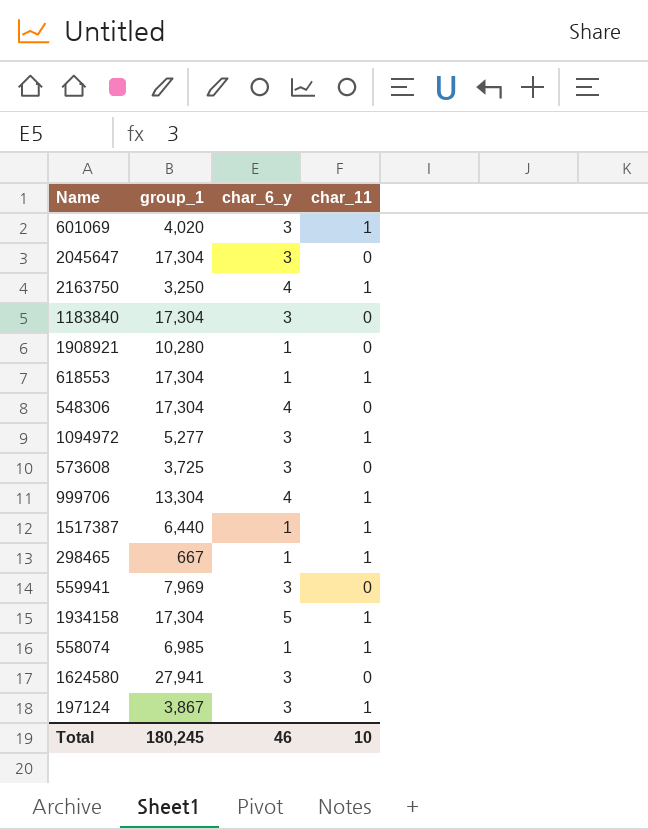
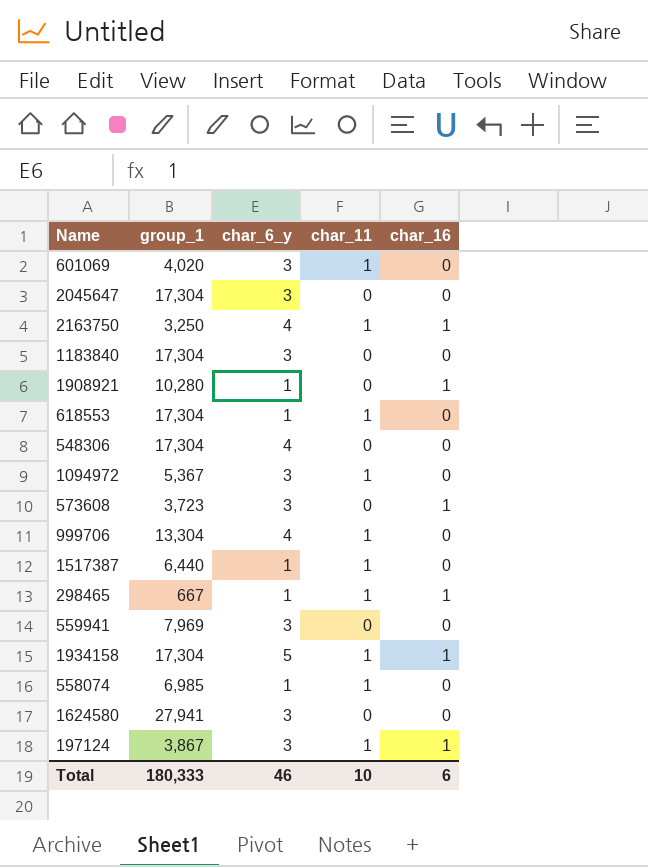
column char_16 | position: none -> 5
1094972 | group_1: 5,277 -> 5,367
573608 | group_1: 3,725 -> 3,723
Total | group_1: 180,245 -> 180,333

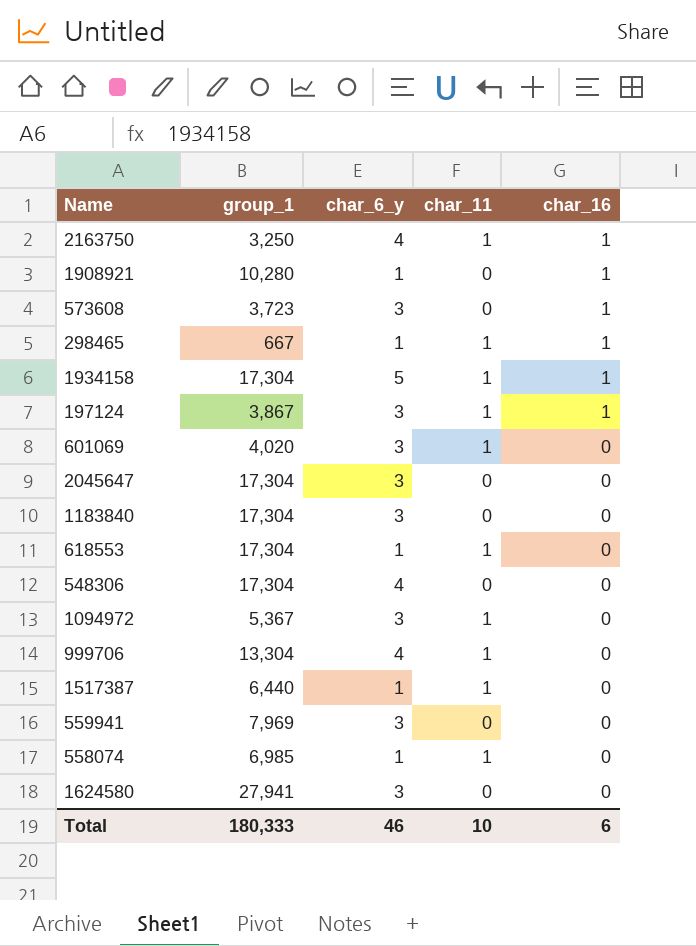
row order: none -> char_16 descending

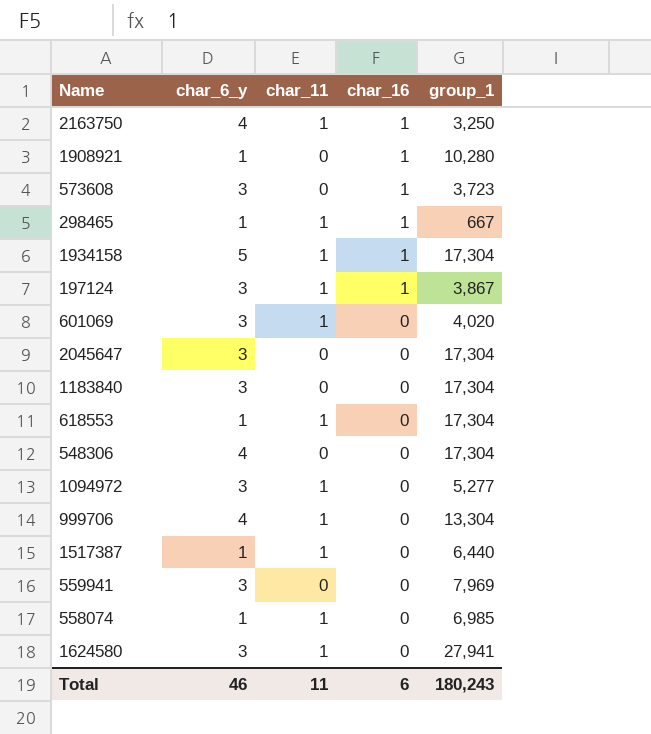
column group_1 | position: 2 -> 5
1094972 | group_1: 5,367 -> 5,277
1624580 | char_11: 0 -> 1
Total | char_11: 10 -> 11
Total | group_1: 180,333 -> 180,243

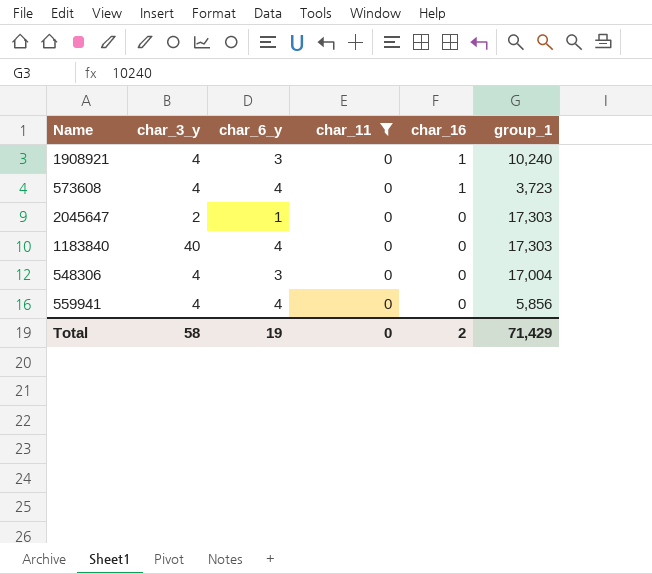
filter: none -> char_11 = 0
column char_3_y | position: none -> 2
1908921 | char_6_y: 1 -> 3
1908921 | group_1: 10,280 -> 10,240
573608 | char_6_y: 3 -> 4
2045647 | char_6_y: 3 -> 1
2045647 | group_1: 17,304 -> 17,303
1183840 | char_6_y: 3 -> 4
1183840 | group_1: 17,304 -> 17,303
548306 | char_6_y: 4 -> 3
548306 | group_1: 17,304 -> 17,004
559941 | char_6_y: 3 -> 4
559941 | group_1: 7,969 -> 5,856
Total | char_6_y: 46 -> 19
Total | char_11: 11 -> 0
Total | char_16: 6 -> 2
Total | group_1: 180,243 -> 71,429

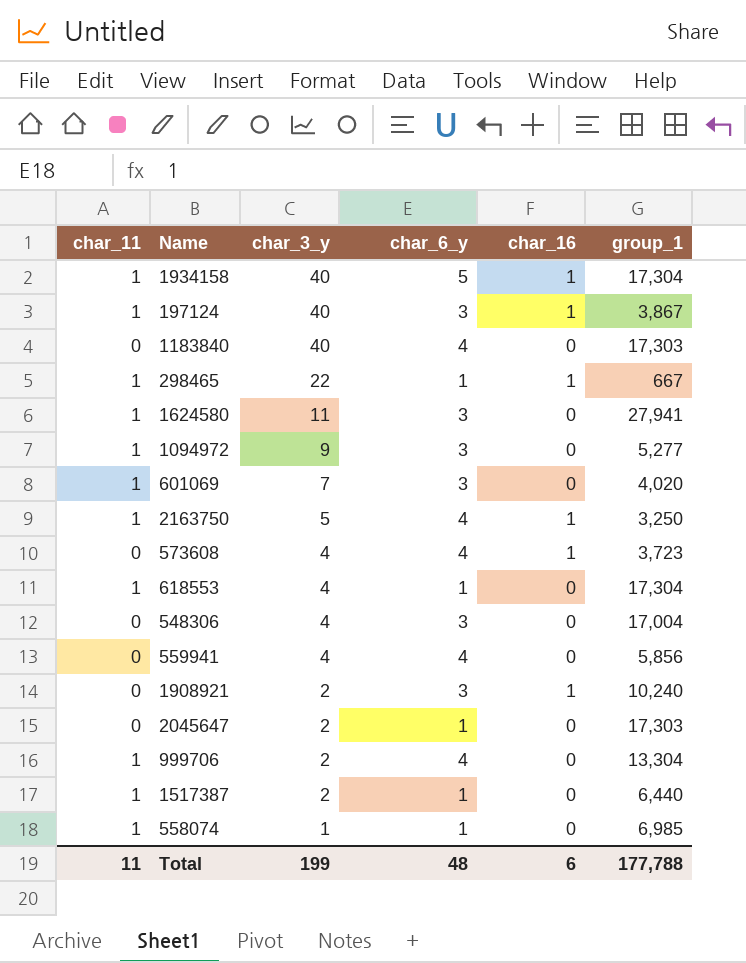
filter: char_11 = 0 -> none
row order: char_16 descending -> char_3_y descending
column char_11 | position: 4 -> 1
1908921 | char_3_y: 4 -> 2
Total | char_11: 0 -> 11
Total | char_3_y: 58 -> 199
Total | char_6_y: 19 -> 48
Total | char_16: 2 -> 6
Total | group_1: 71,429 -> 177,788

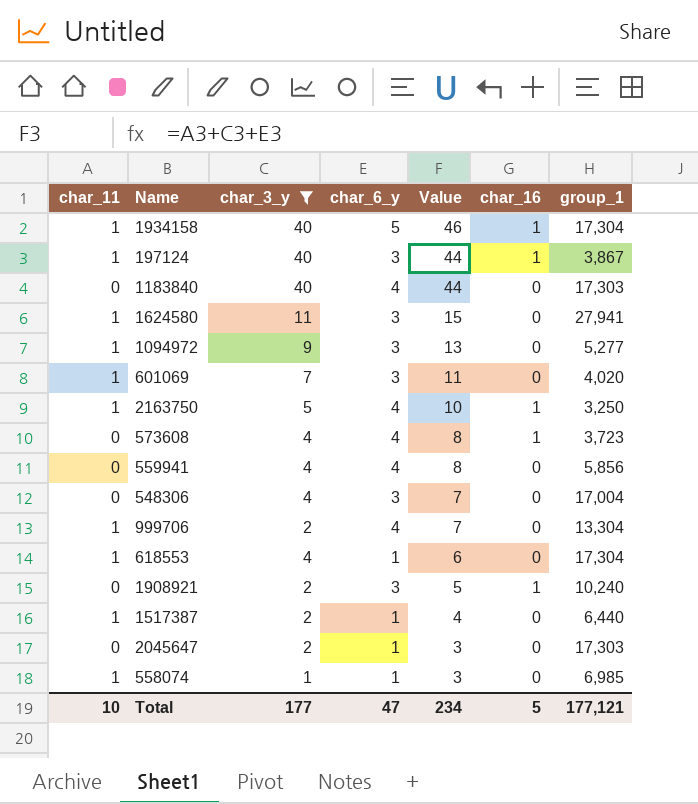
filter: none -> char_3_y != 22
row order: char_3_y descending -> Value descending
column Value | formula: none -> [char_11] + [char_3_y] + [char_6_y]
Total | char_11: 11 -> 10
Total | char_3_y: 199 -> 177
Total | char_6_y: 48 -> 47
Total | char_16: 6 -> 5
Total | group_1: 177,788 -> 177,121

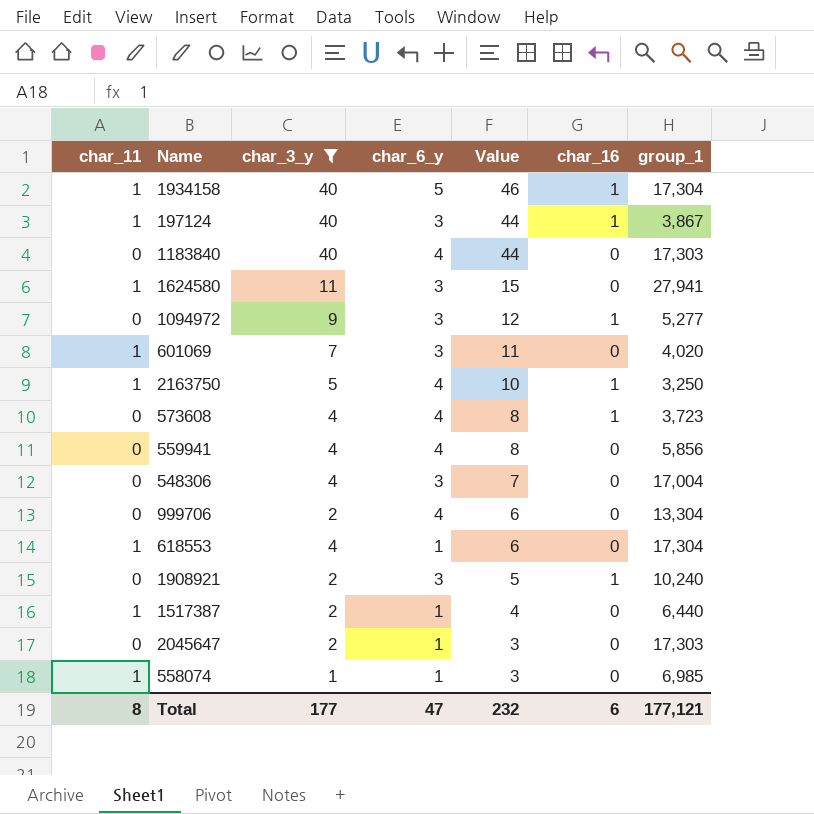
1094972 | char_11: 1 -> 0
1094972 | Value: 13 -> 12
1094972 | char_16: 0 -> 1
999706 | char_11: 1 -> 0
999706 | Value: 7 -> 6
Total | char_11: 10 -> 8
Total | Value: 234 -> 232
Total | char_16: 5 -> 6

